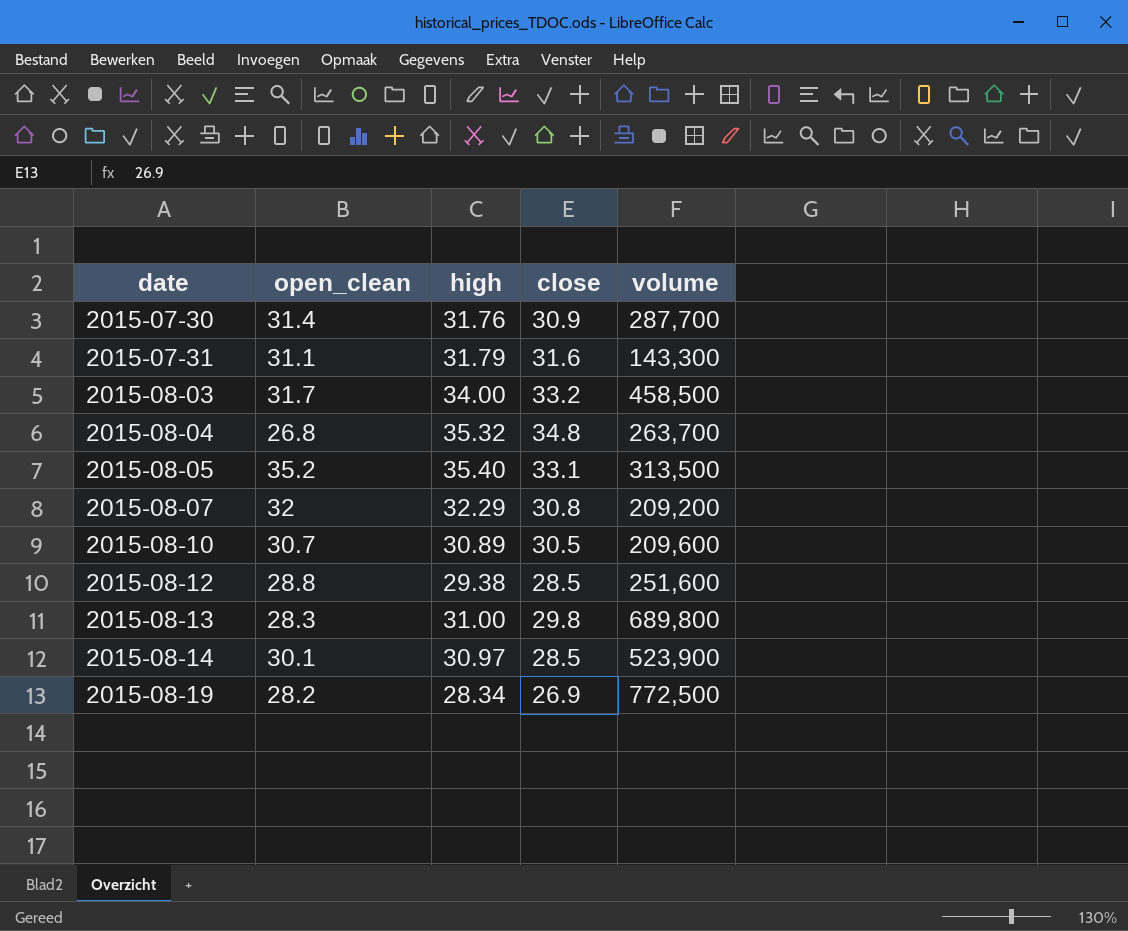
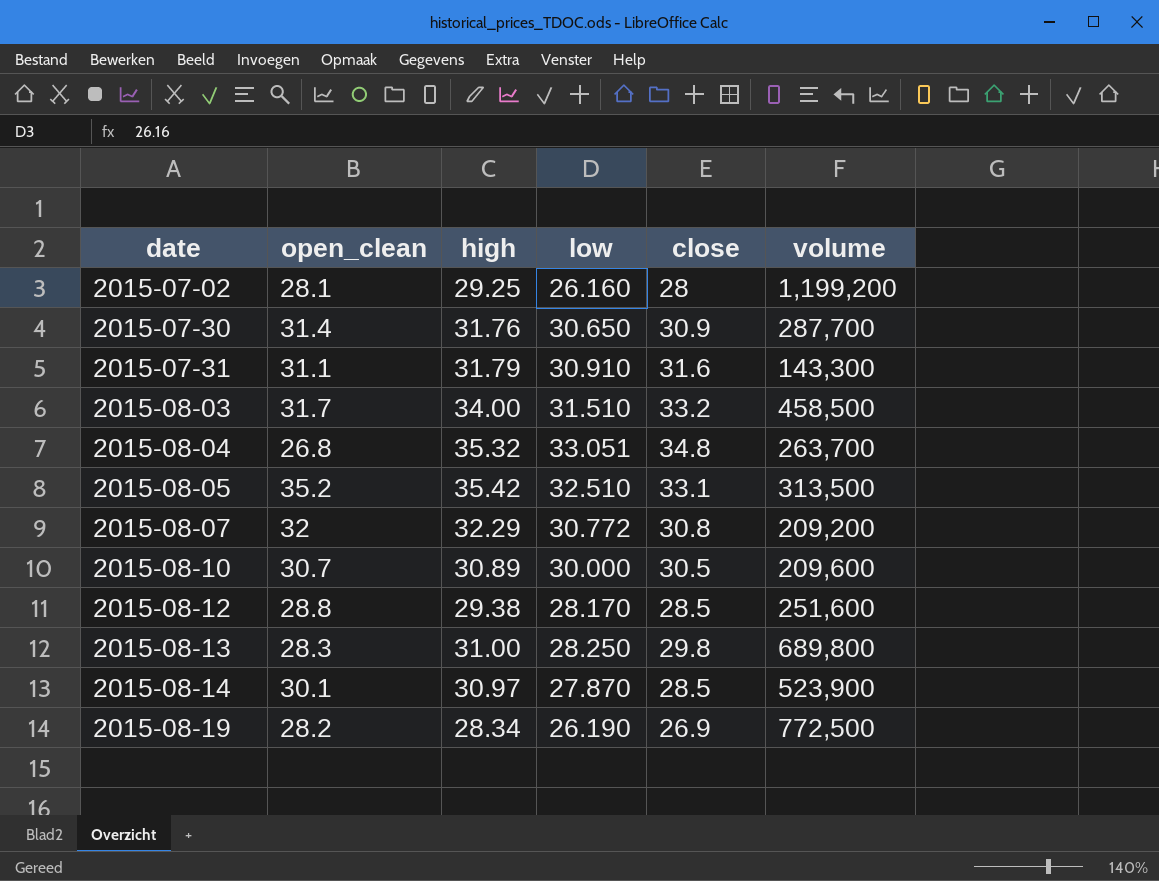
column low | position: none -> 4
row 2015-07-02: none -> 28.1 | 29.25 | 26.160 | 28 | 1,199,200
2015-08-05 | high: 35.40 -> 35.42

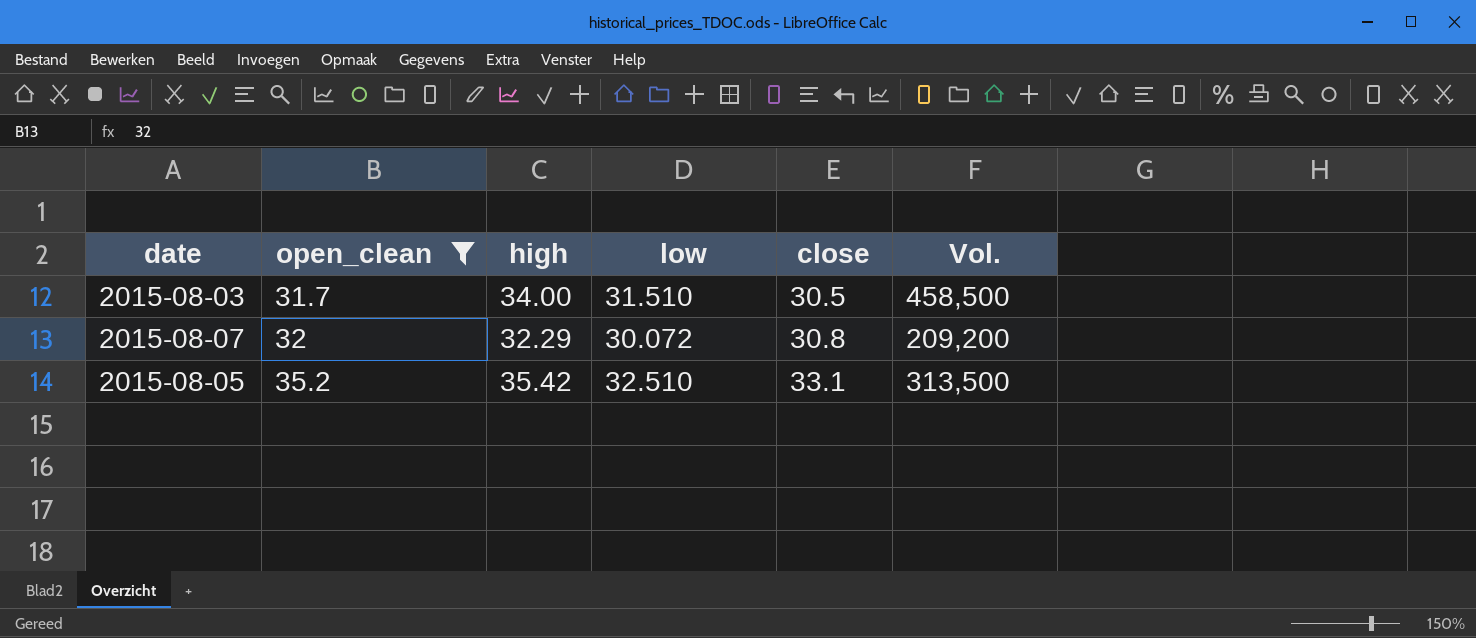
filter: none -> open_clean >= 31.7
row order: date ascending -> open_clean ascending
column name: volume -> Vol.
2015-08-03 | close: 33.2 -> 30.5
2015-08-07 | low: 30.772 -> 30.072

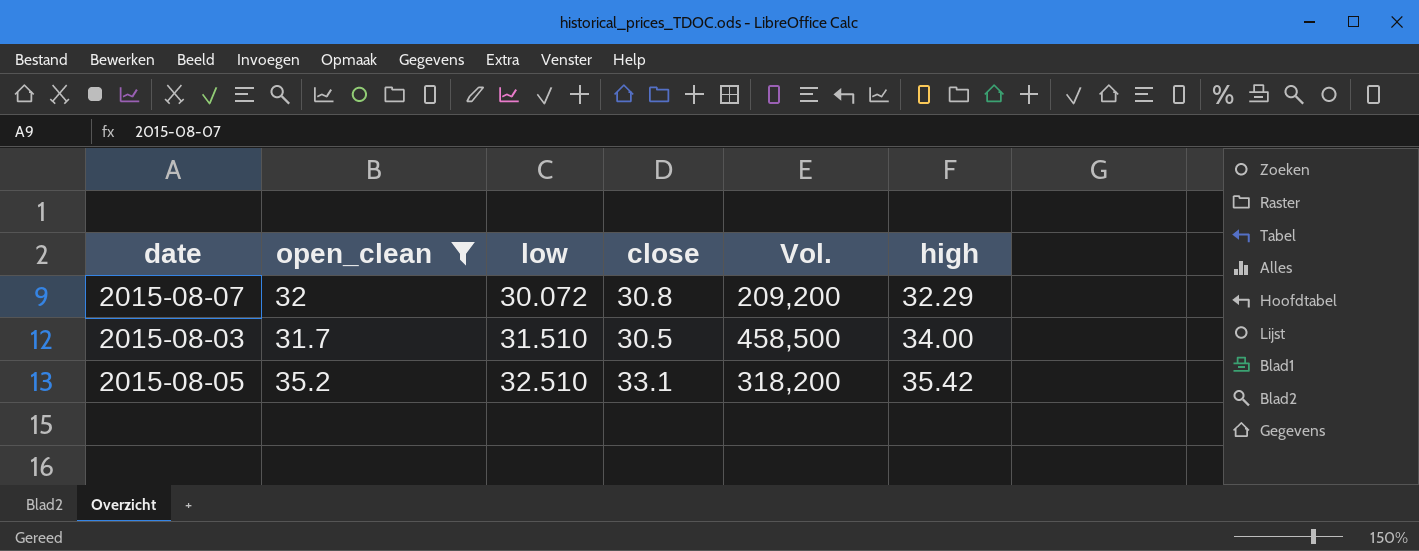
row order: open_clean ascending -> low ascending
column high | position: 3 -> 6
2015-08-05 | Vol.: 313,500 -> 318,200

